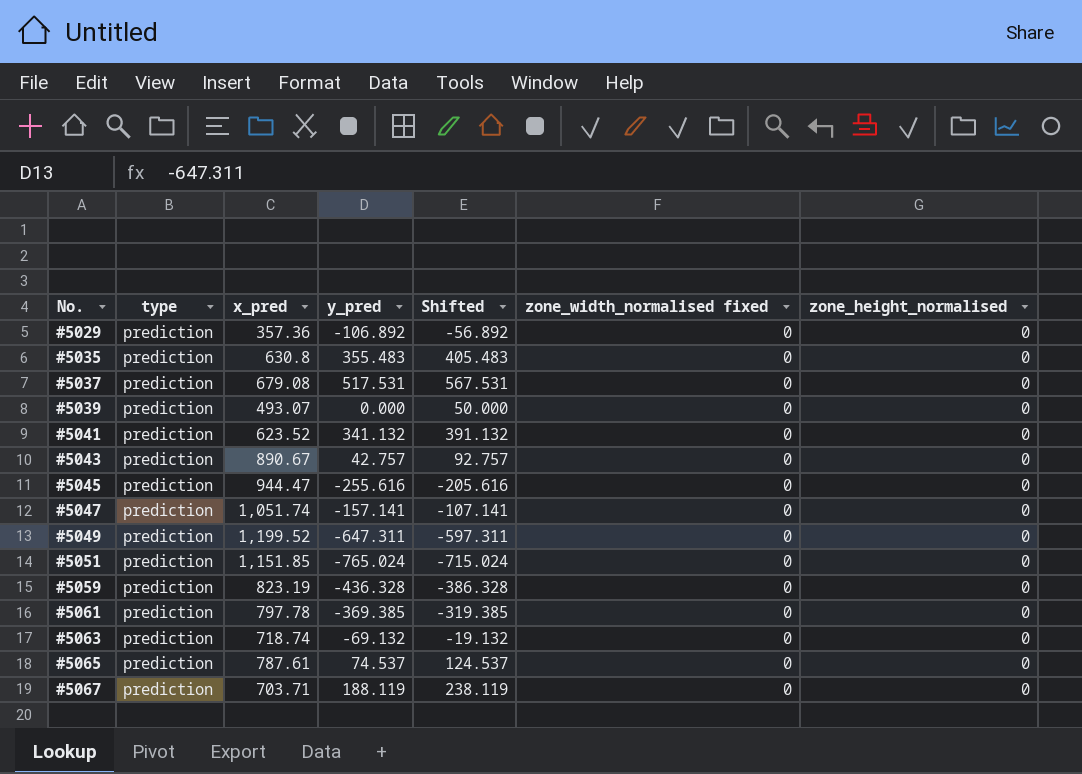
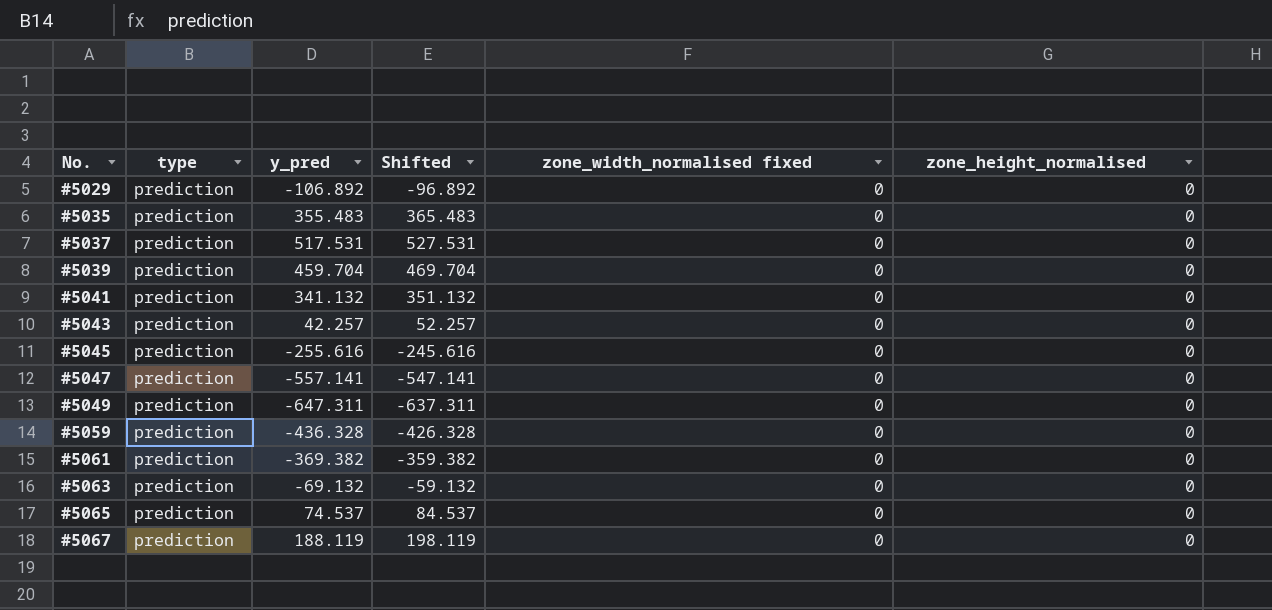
column x_pred | position: 3 -> none
column Shifted | formula: [y_pred] + 50 -> [y_pred] + 10
row #5051: prediction | 1,151.85 | -765.024 | -715.024 | 0 | 0 -> none
#5039 | y_pred: 0.000 -> 459.704
#5043 | y_pred: 42.757 -> 42.257
#5047 | y_pred: -157.141 -> -557.141
#5061 | y_pred: -369.385 -> -369.382

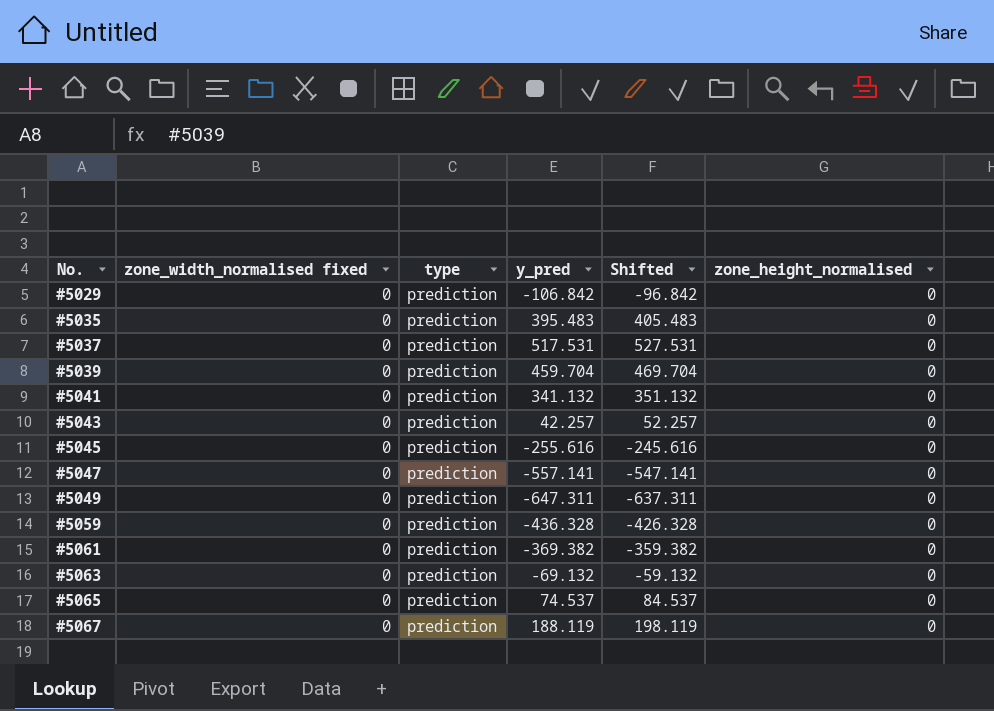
column zone_width_normalised fixed | position: 5 -> 2
#5029 | y_pred: -106.892 -> -106.842
#5029 | Shifted: -96.892 -> -96.842
#5035 | y_pred: 355.483 -> 395.483
#5035 | Shifted: 365.483 -> 405.483

